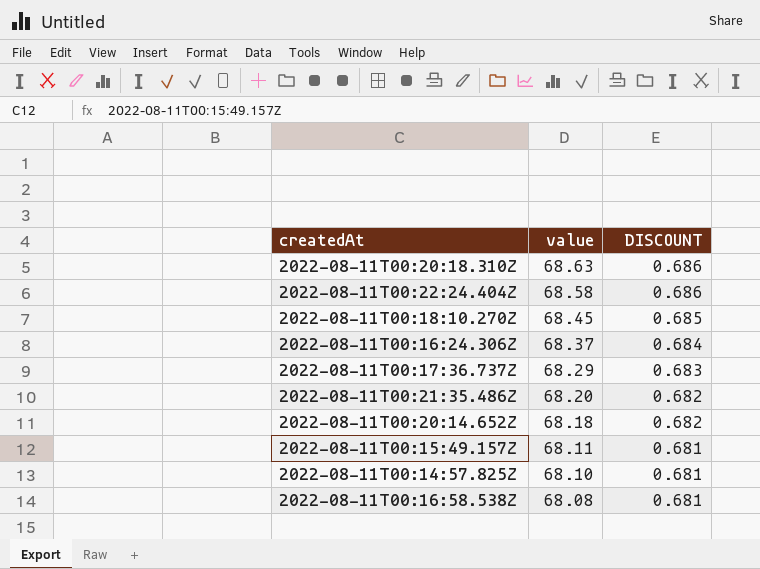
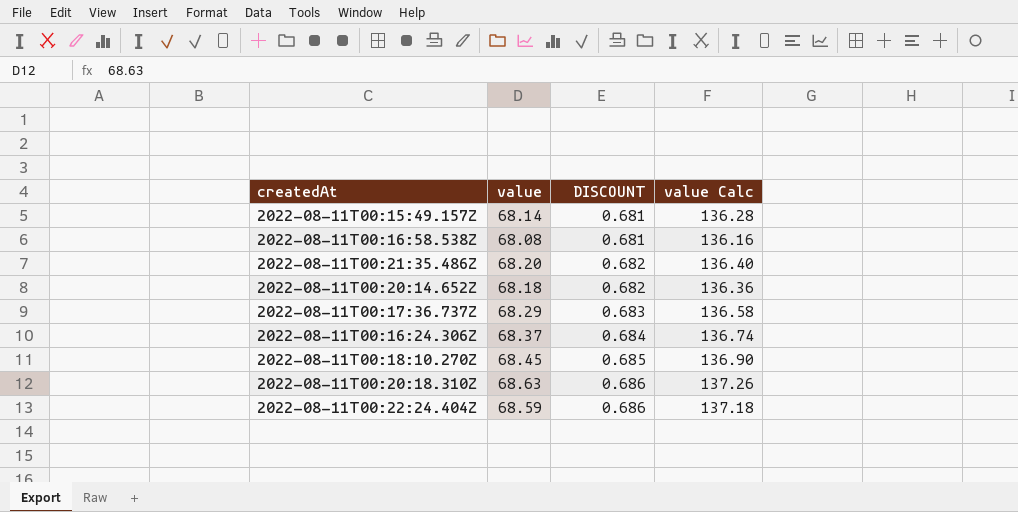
row order: value descending -> DISCOUNT ascending
column value Calc | formula: none -> [value] * 2
row 2022-08-11T00:14:57.825Z: 68.10 | 0.681 -> none
2022-08-11T00:15:49.157Z | value: 68.11 -> 68.14
2022-08-11T00:22:24.404Z | value: 68.58 -> 68.59

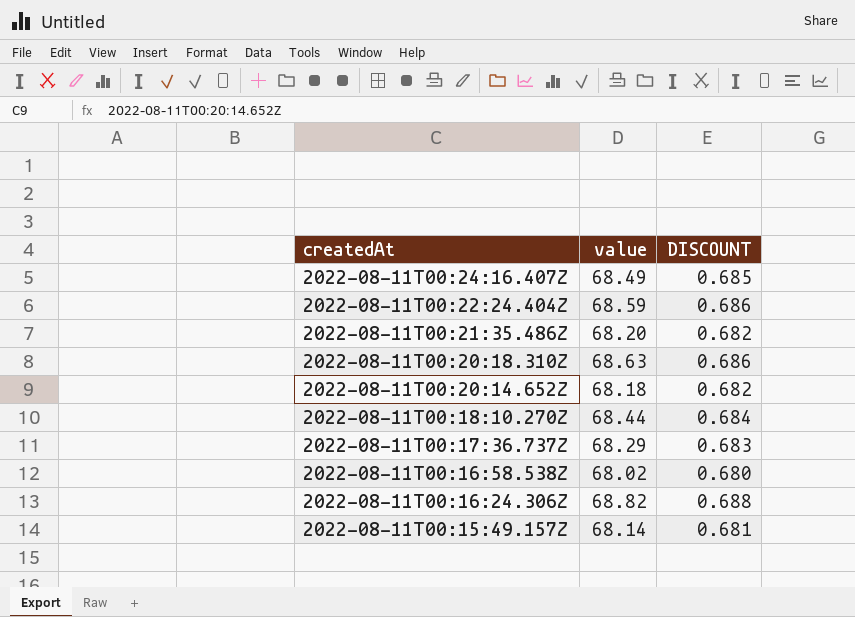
row order: DISCOUNT ascending -> createdAt descending
column value Calc | formula: [value] * 2 -> none
row 2022-08-11T00:24:16.407Z: none -> 68.49 | 0.685
2022-08-11T00:18:10.270Z | value: 68.45 -> 68.44
2022-08-11T00:18:10.270Z | DISCOUNT: 0.685 -> 0.684
2022-08-11T00:16:58.538Z | value: 68.08 -> 68.02
2022-08-11T00:16:58.538Z | DISCOUNT: 0.681 -> 0.680
2022-08-11T00:16:24.306Z | value: 68.37 -> 68.82
2022-08-11T00:16:24.306Z | DISCOUNT: 0.684 -> 0.688

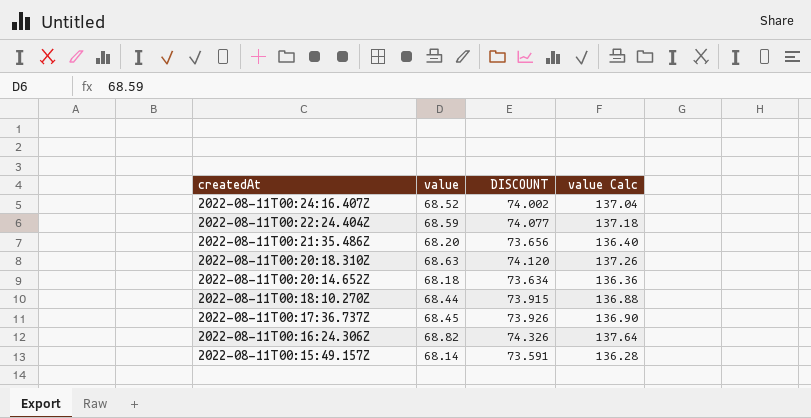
column DISCOUNT | formula: [value] * 0.01 -> [value] * 1.08
column value Calc | formula: none -> [value] * 2
row 2022-08-11T00:16:58.538Z: 68.02 | 0.680 -> none
2022-08-11T00:24:16.407Z | value: 68.49 -> 68.52
2022-08-11T00:17:36.737Z | value: 68.29 -> 68.45

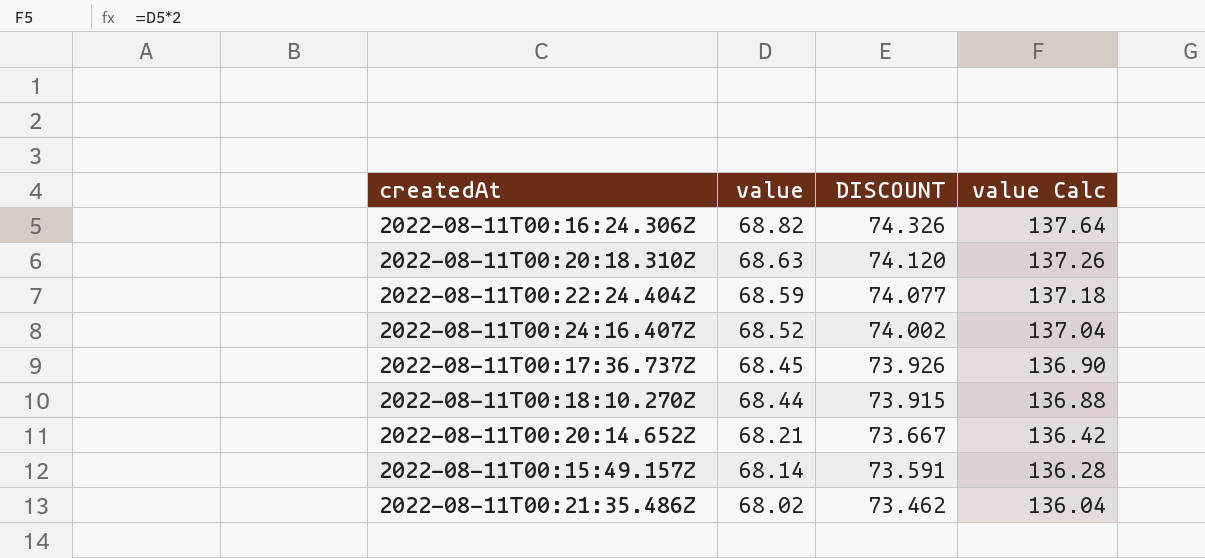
row order: createdAt descending -> value descending
2022-08-11T00:20:14.652Z | value: 68.18 -> 68.21
2022-08-11T00:20:14.652Z | DISCOUNT: 73.634 -> 73.667
2022-08-11T00:20:14.652Z | value Calc: 136.36 -> 136.42
2022-08-11T00:21:35.486Z | value: 68.20 -> 68.02
2022-08-11T00:21:35.486Z | DISCOUNT: 73.656 -> 73.462
2022-08-11T00:21:35.486Z | value Calc: 136.40 -> 136.04

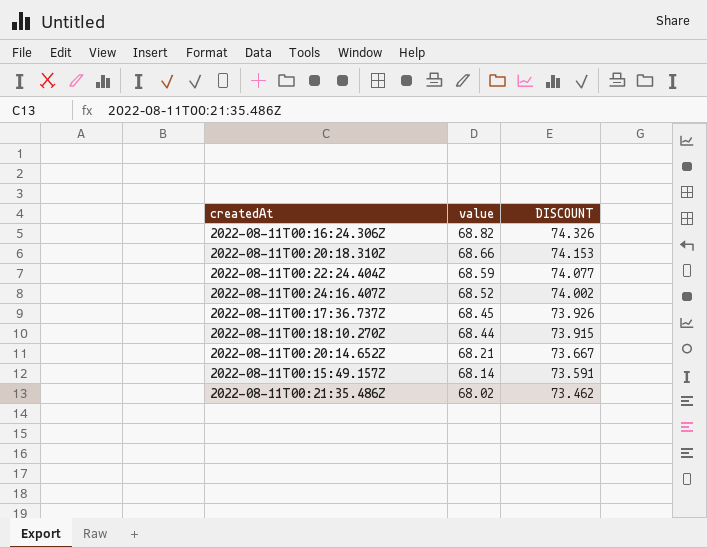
column value Calc | formula: [value] * 2 -> none
2022-08-11T00:20:18.310Z | value: 68.63 -> 68.66
2022-08-11T00:20:18.310Z | DISCOUNT: 74.120 -> 74.153

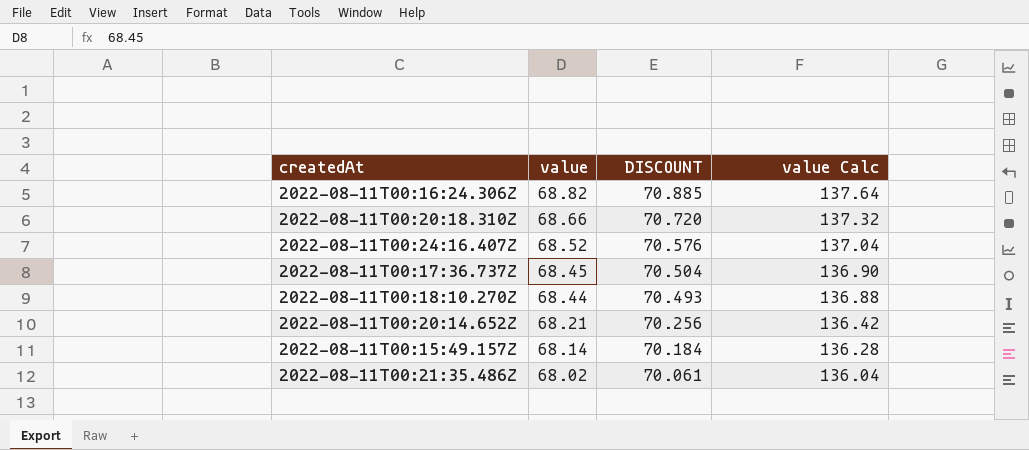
column DISCOUNT | formula: [value] * 1.08 -> [value] * 1.03
column value Calc | formula: none -> [value] * 2
row 2022-08-11T00:22:24.404Z: 68.59 | 74.077 -> none

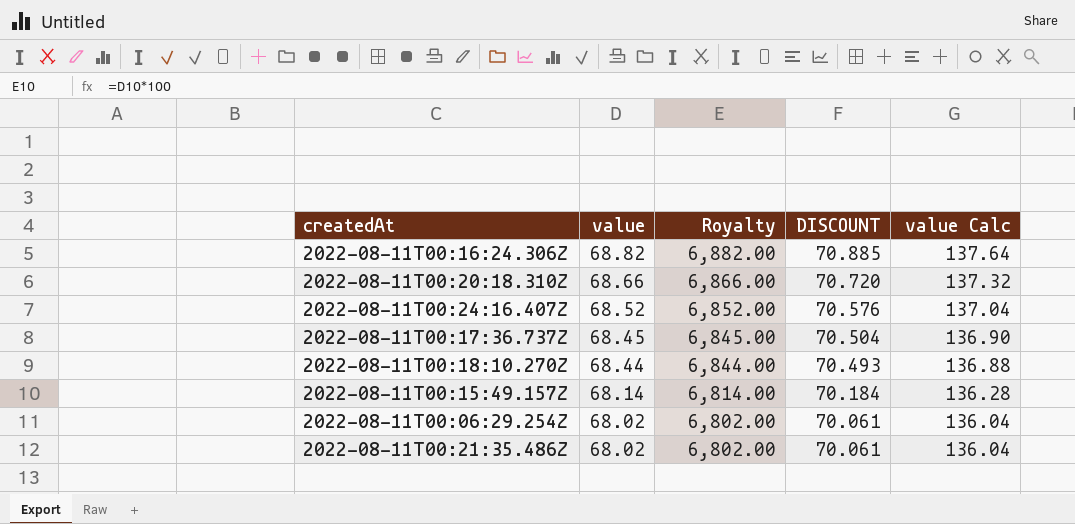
column Royalty | formula: none -> [value] * 100
row 2022-08-11T00:20:14.652Z: 68.21 | 70.256 | 136.42 -> none
row 2022-08-11T00:06:29.254Z: none -> 68.02 | 6,802.00 | 70.061 | 136.04

